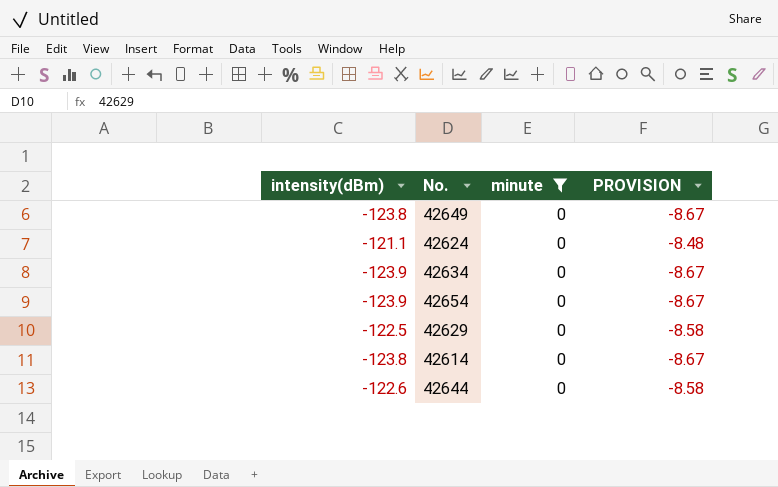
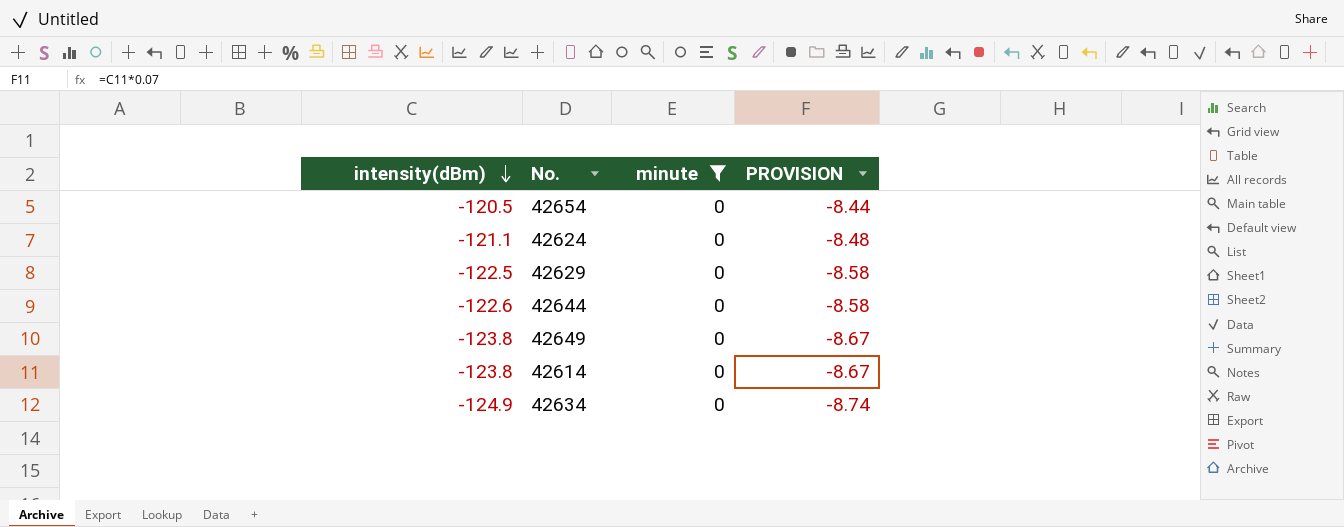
row order: none -> intensity(dBm) descending
42654 | intensity(dBm): -123.9 -> -120.5
42654 | PROVISION: -8.67 -> -8.44
42634 | intensity(dBm): -123.9 -> -124.9
42634 | PROVISION: -8.67 -> -8.74

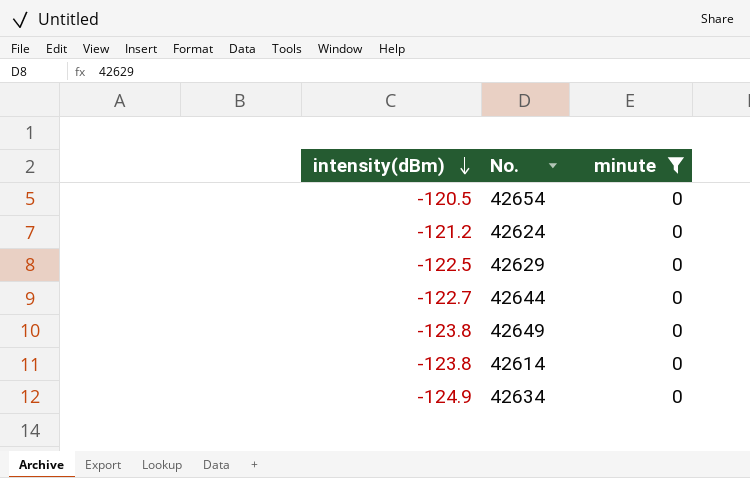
column PROVISION | formula: [intensity(dBm)] * 0.07 -> none
42624 | intensity(dBm): -121.1 -> -121.2
42644 | intensity(dBm): -122.6 -> -122.7

